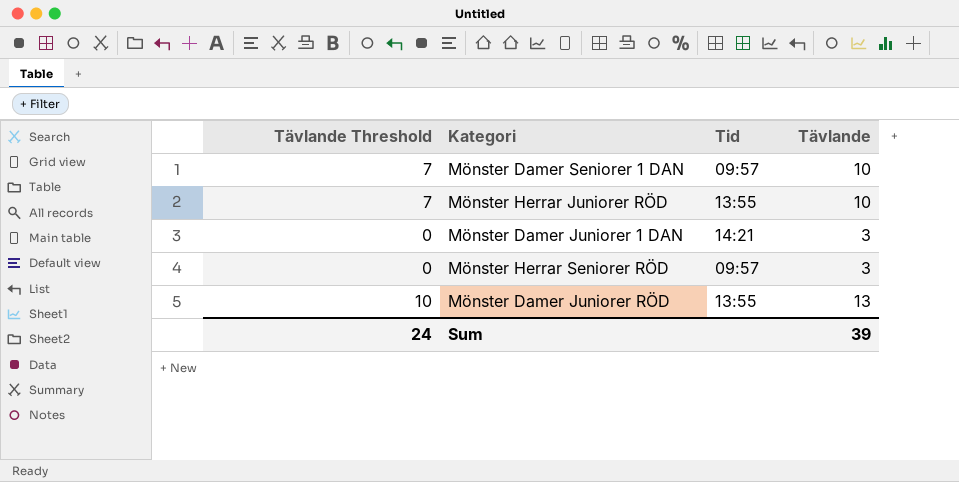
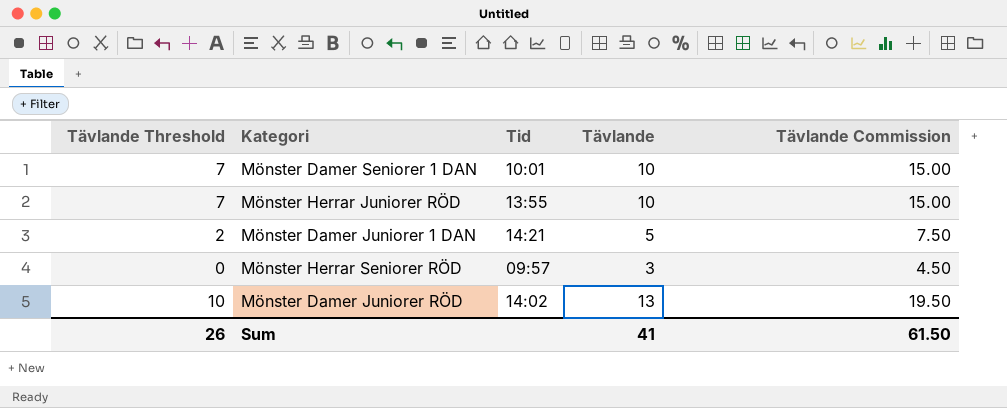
column Tävlande Commission | formula: none -> [Tävlande] * 1.5
Mönster Damer Seniorer 1 DAN | Tid: 09:57 -> 10:01
Mönster Damer Juniorer 1 DAN | Tävlande Threshold: 0 -> 2
Mönster Damer Juniorer 1 DAN | Tävlande: 3 -> 5
Mönster Damer Juniorer RÖD | Tid: 13:55 -> 14:02
Sum | Tävlande Threshold: 24 -> 26
Sum | Tävlande: 39 -> 41

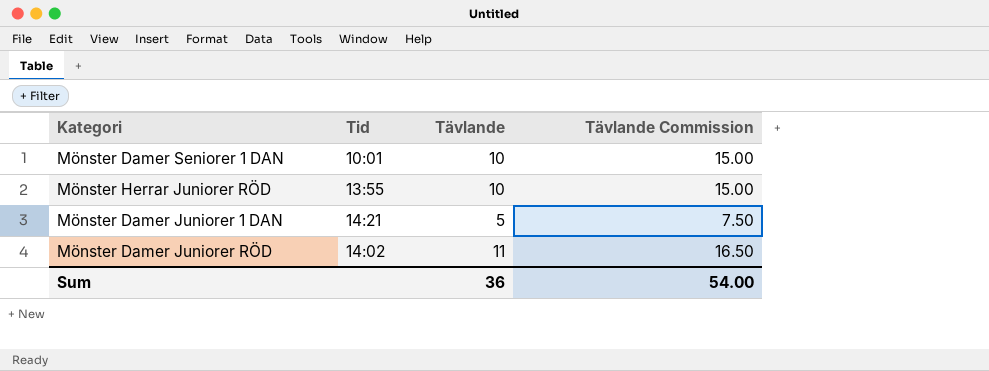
column Tävlande Threshold | formula: [Tävlande] - 3 -> none
row Mönster Herrar Seniorer RÖD: 0 | 09:57 | 3 | 4.50 -> none
Mönster Damer Juniorer RÖD | Tävlande: 13 -> 11
Mönster Damer Juniorer RÖD | Tävlande Commission: 19.50 -> 16.50
Sum | Tävlande: 41 -> 36
Sum | Tävlande Commission: 61.50 -> 54.00

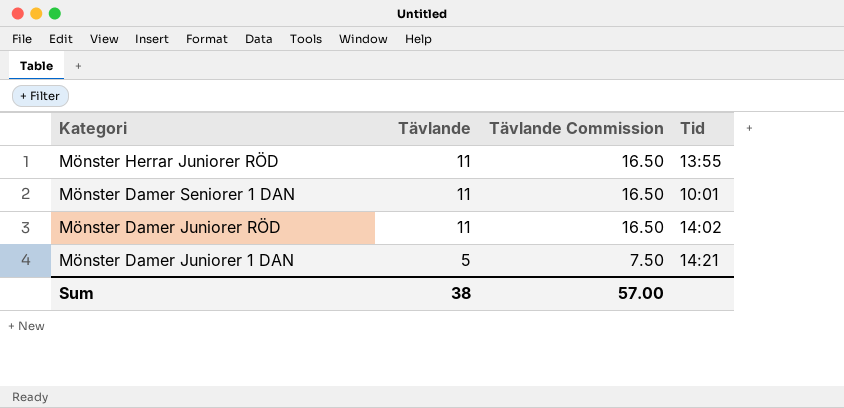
row order: none -> Kategori descending
column Tid | position: 2 -> 4
Mönster Herrar Juniorer RÖD | Tävlande: 10 -> 11
Mönster Herrar Juniorer RÖD | Tävlande Commission: 15.00 -> 16.50
Mönster Damer Seniorer 1 DAN | Tävlande: 10 -> 11
Mönster Damer Seniorer 1 DAN | Tävlande Commission: 15.00 -> 16.50
Sum | Tävlande: 36 -> 38
Sum | Tävlande Commission: 54.00 -> 57.00

